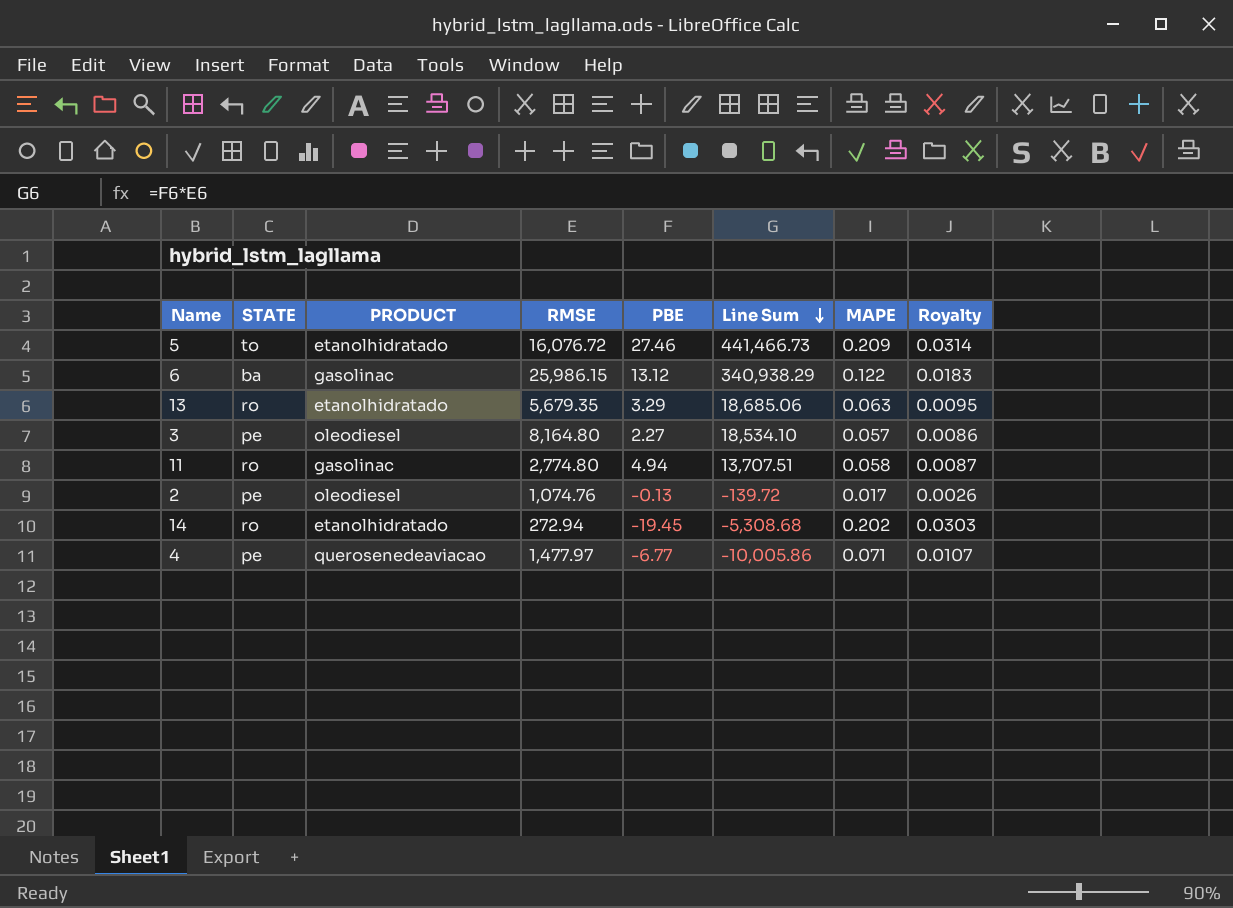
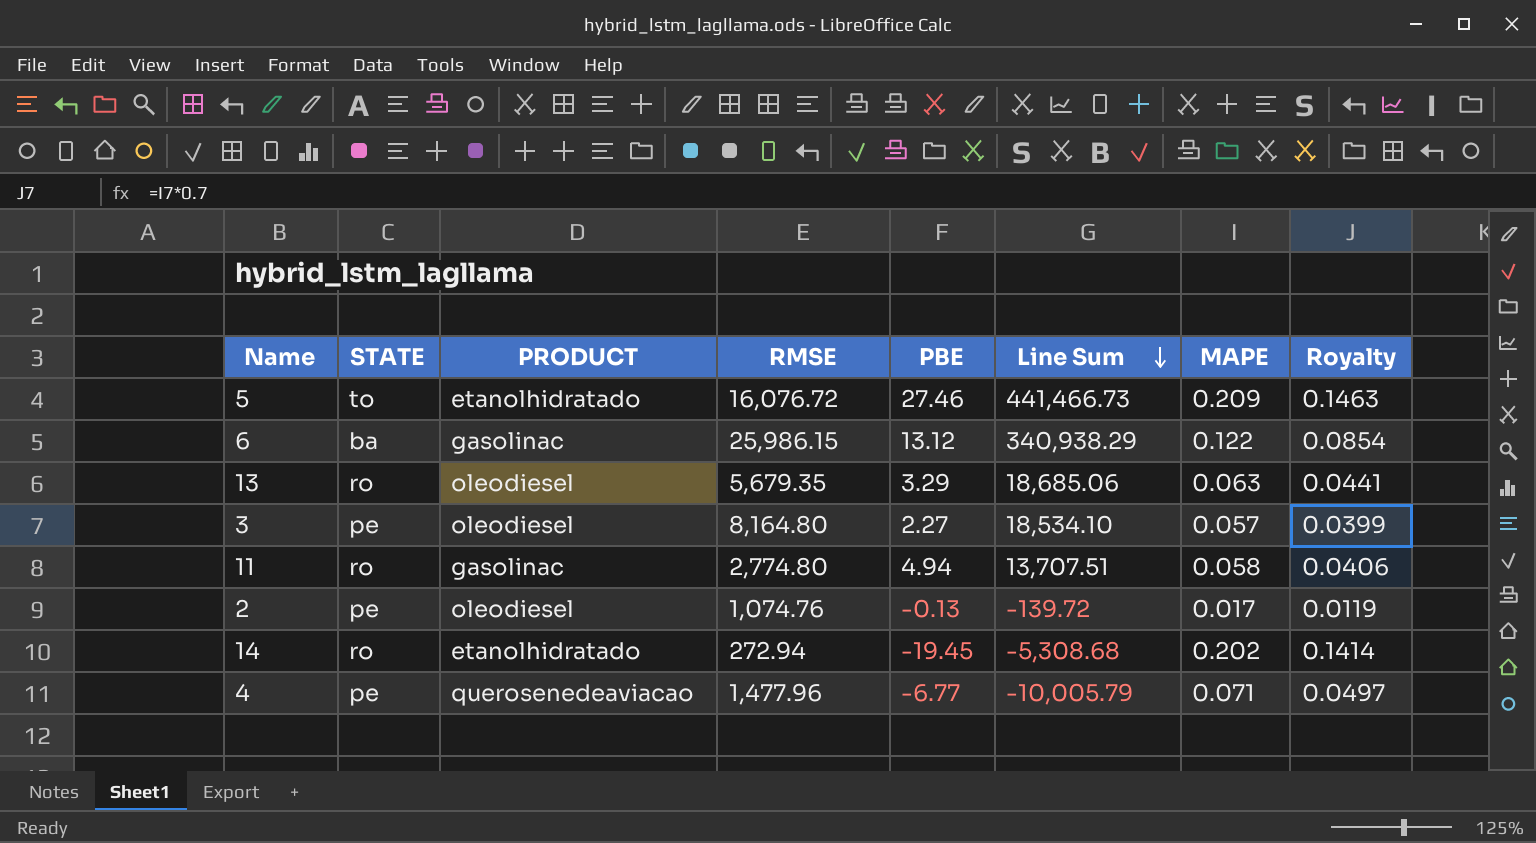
column Royalty | formula: [MAPE] * 0.15 -> [MAPE] * 0.7
13 | PRODUCT: etanolhidratado -> oleodiesel
4 | RMSE: 1,477.97 -> 1,477.96
4 | Line Sum: -10,005.86 -> -10,005.79

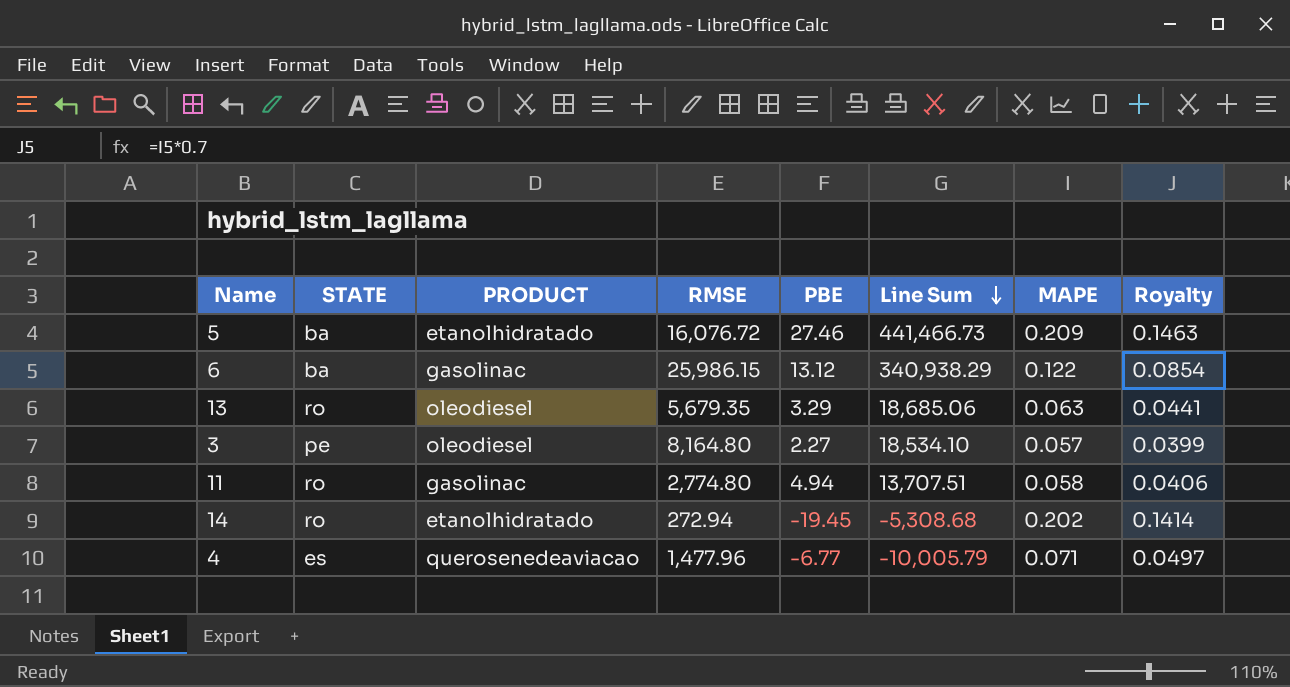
row 2: pe | oleodiesel | 1,074.76 | -0.13 | -139.72 | 0.017 | 0.0119 -> none
5 | STATE: to -> ba
4 | STATE: pe -> es

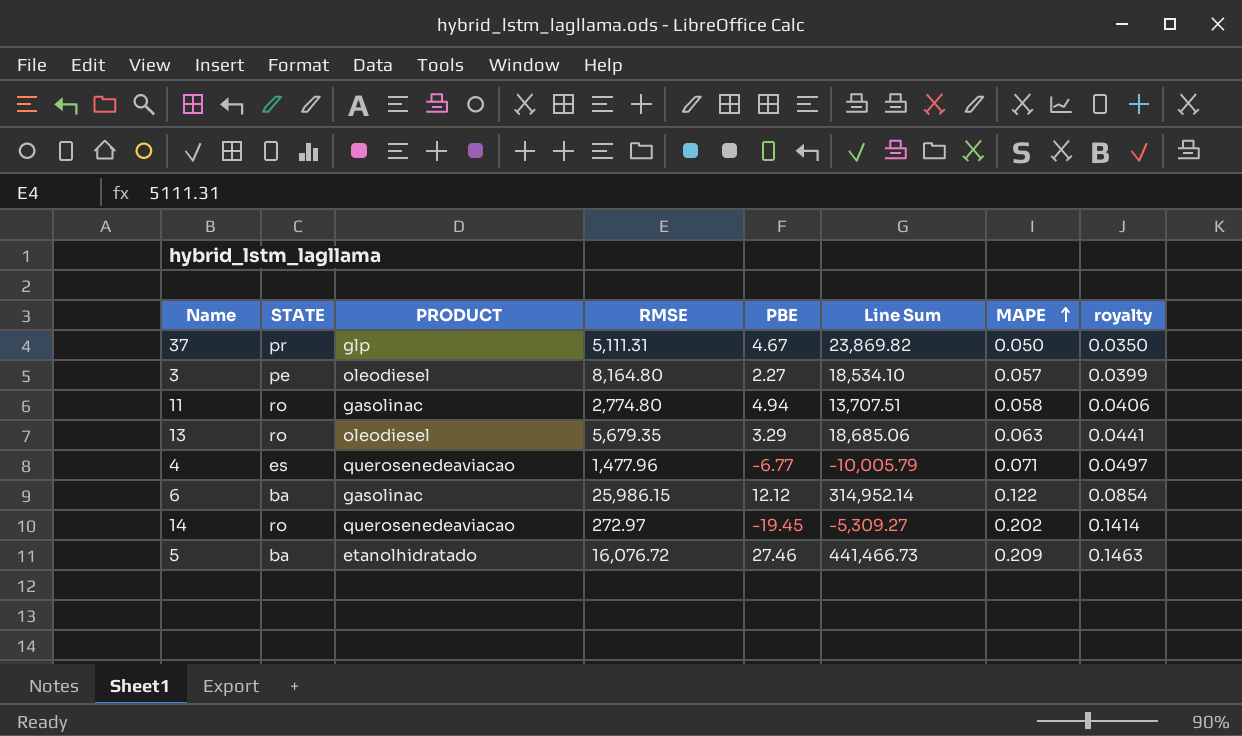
row order: Line Sum descending -> MAPE ascending
column name: Royalty -> royalty
row 37: none -> pr | glp | 5,111.31 | 4.67 | 23,869.82 | 0.050 | 0.0350
6 | PBE: 13.12 -> 12.12
6 | Line Sum: 340,938.29 -> 314,952.14
14 | PRODUCT: etanolhidratado -> querosenedeaviacao
14 | RMSE: 272.94 -> 272.97
14 | Line Sum: -5,308.68 -> -5,309.27

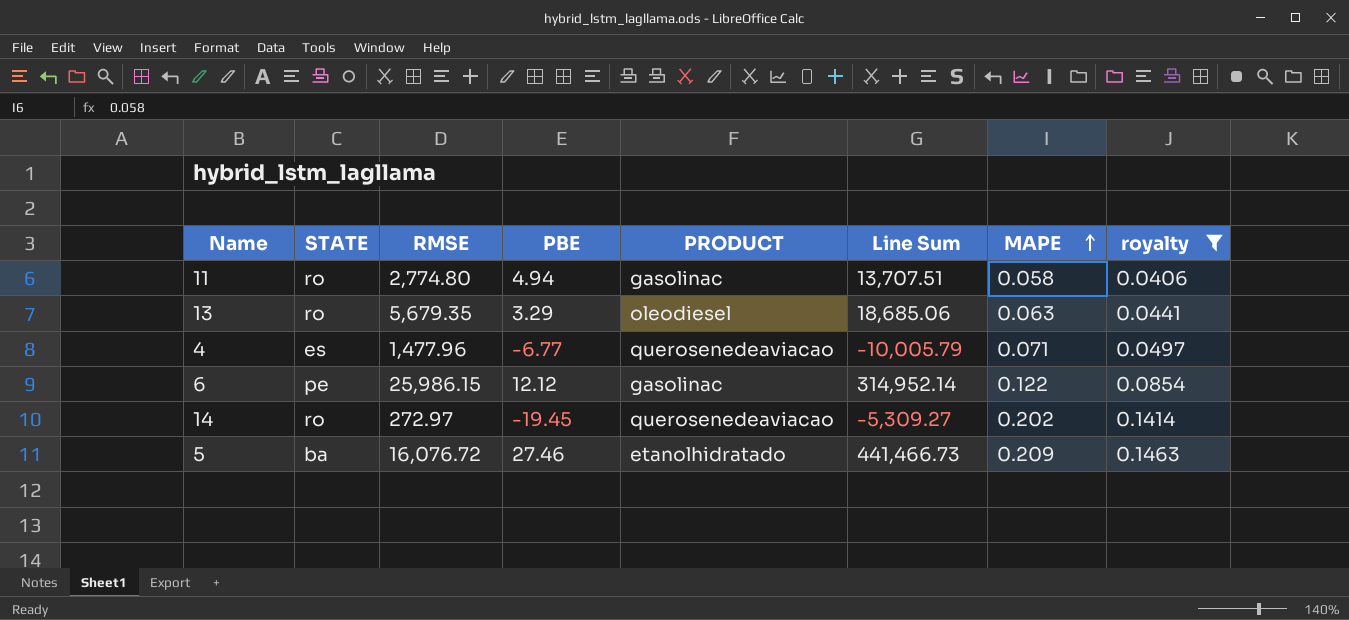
filter: none -> royalty >= 0.0406
column PRODUCT | position: 3 -> 5
6 | STATE: ba -> pe

